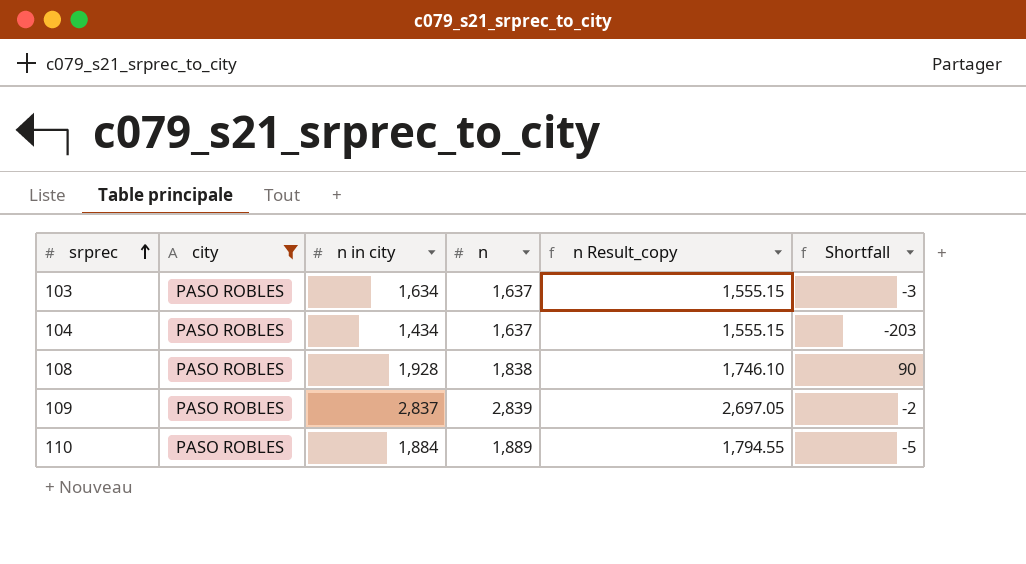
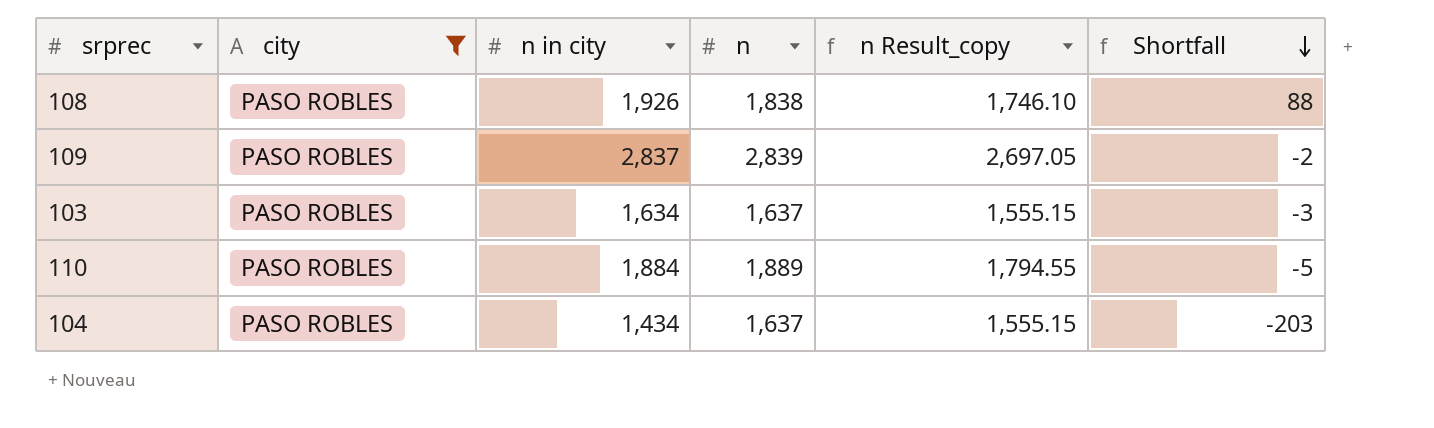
row order: srprec ascending -> Shortfall descending
108 | n in city: 1,928 -> 1,926
108 | Shortfall: 90 -> 88

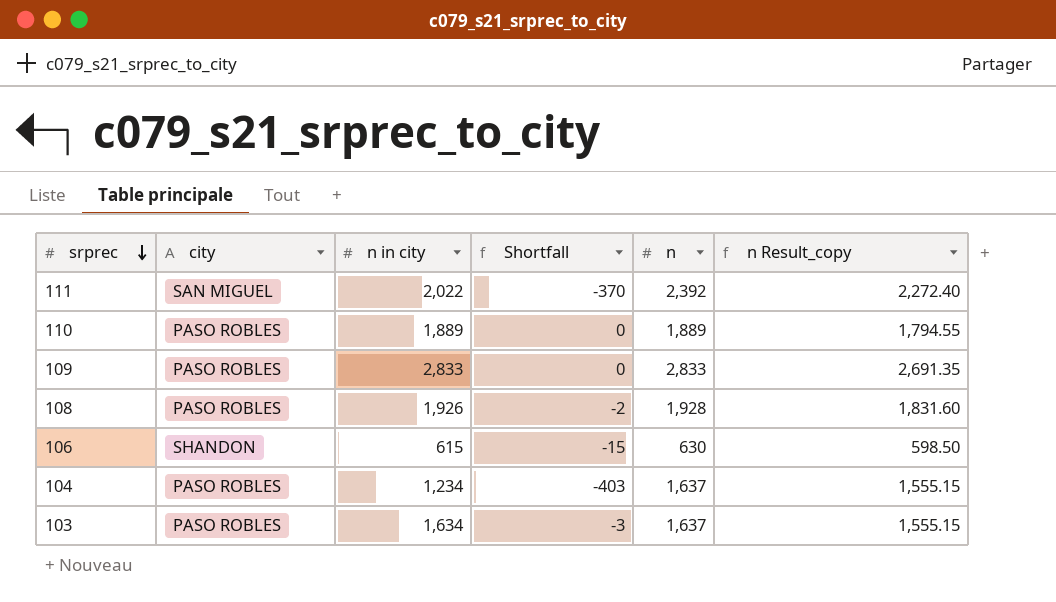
filter: city = PASO ROBLES -> none
row order: Shortfall descending -> srprec descending
column Shortfall | position: 6 -> 4
110 | n in city: 1,884 -> 1,889
110 | Shortfall: -5 -> 0
109 | n in city: 2,837 -> 2,833
109 | Shortfall: -2 -> 0
109 | n: 2,839 -> 2,833
109 | n Result_copy: 2,697.05 -> 2,691.35
108 | Shortfall: 88 -> -2
108 | n: 1,838 -> 1,928
108 | n Result_copy: 1,746.10 -> 1,831.60
104 | n in city: 1,434 -> 1,234
104 | Shortfall: -203 -> -403

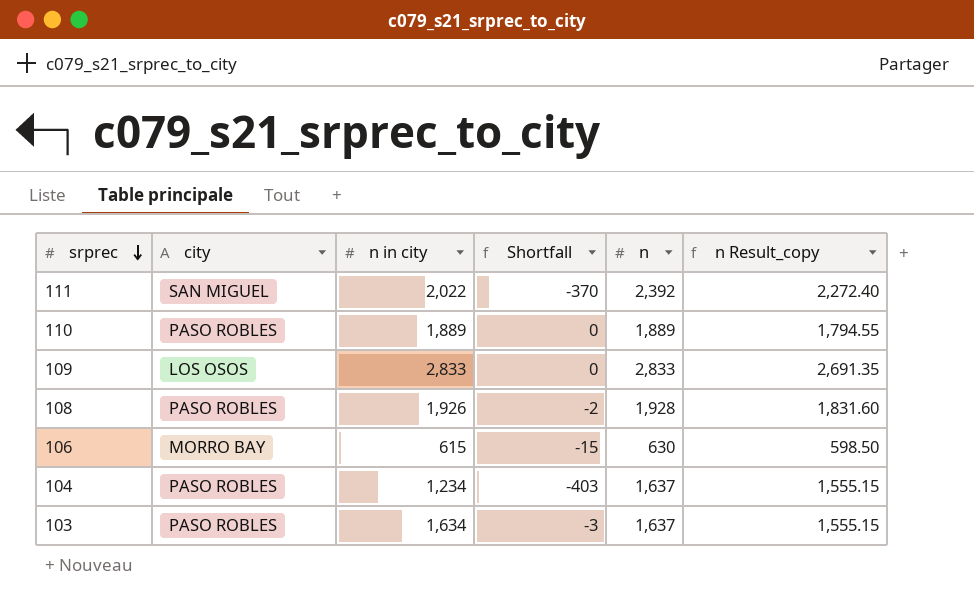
109 | city: PASO ROBLES -> LOS OSOS
106 | city: SHANDON -> MORRO BAY

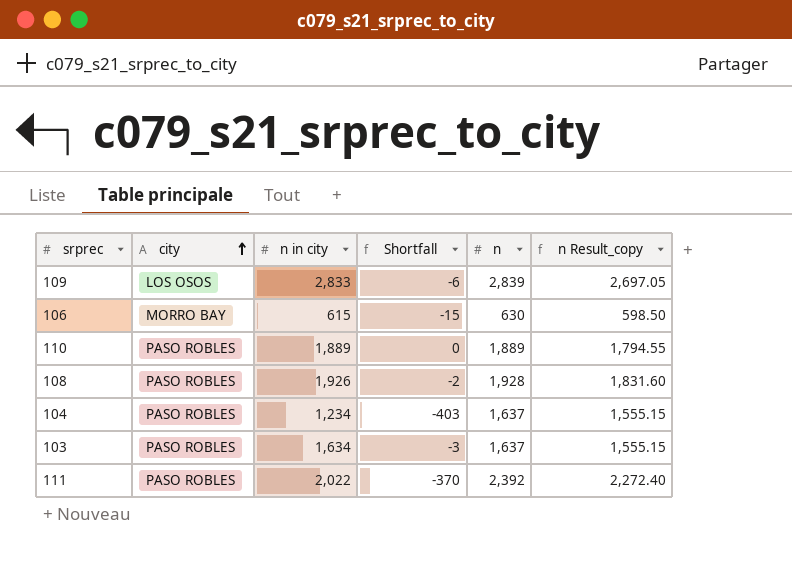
row order: srprec descending -> city ascending
109 | Shortfall: 0 -> -6
109 | n: 2,833 -> 2,839
109 | n Result_copy: 2,691.35 -> 2,697.05
111 | city: SAN MIGUEL -> PASO ROBLES

